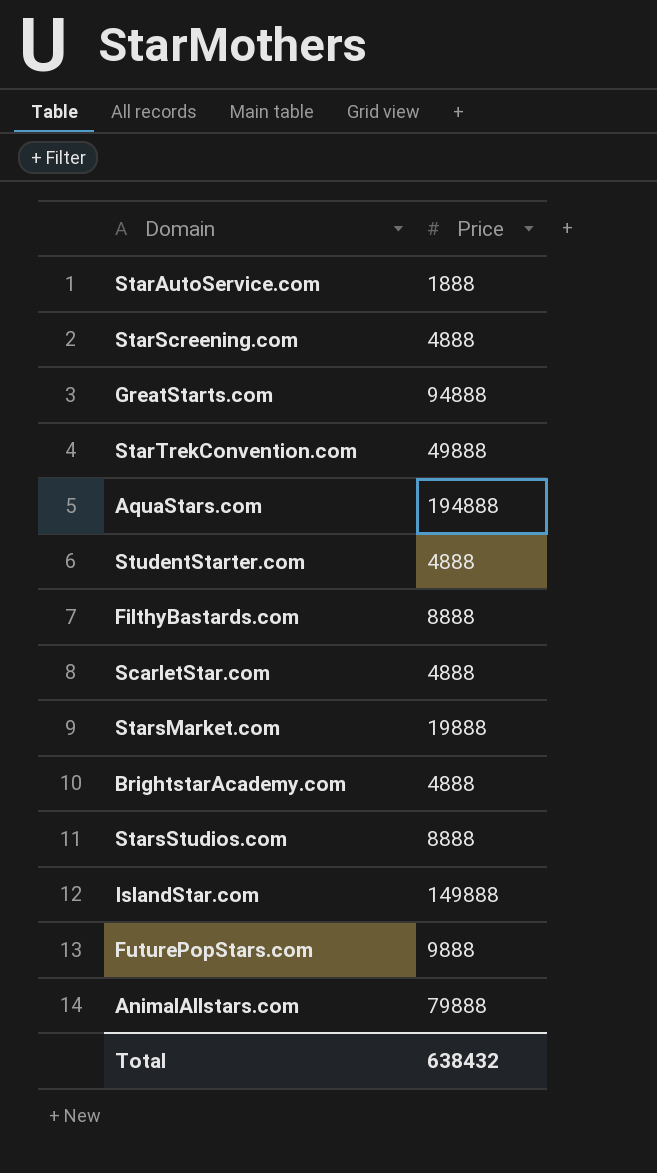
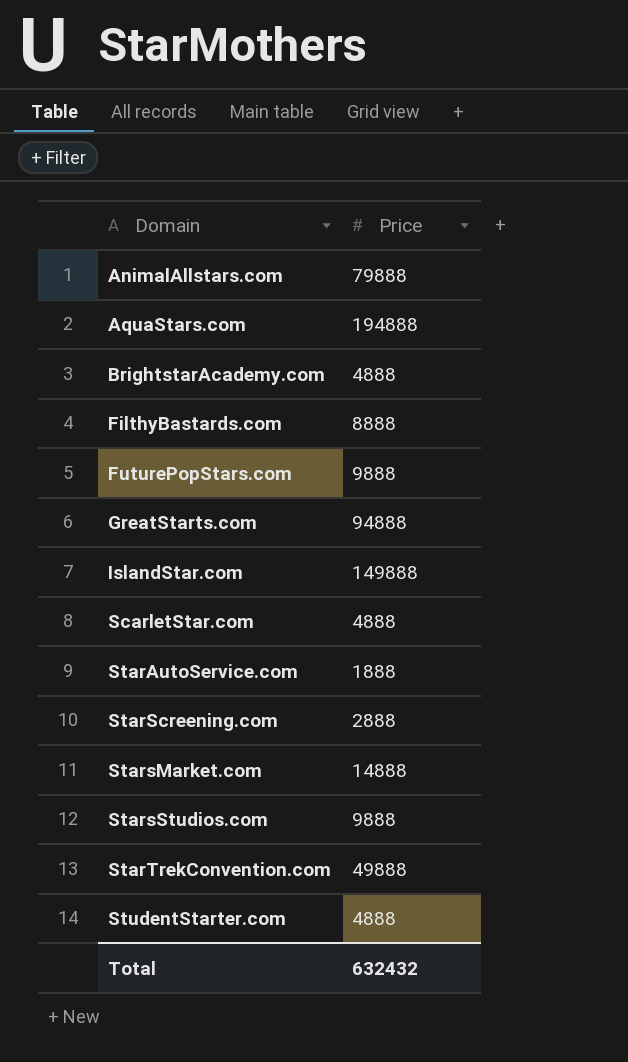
row order: none -> Domain ascending
StarScreening.com | Price: 4888 -> 2888
StarsMarket.com | Price: 19888 -> 14888
StarsStudios.com | Price: 8888 -> 9888
Total | Price: 638432 -> 632432

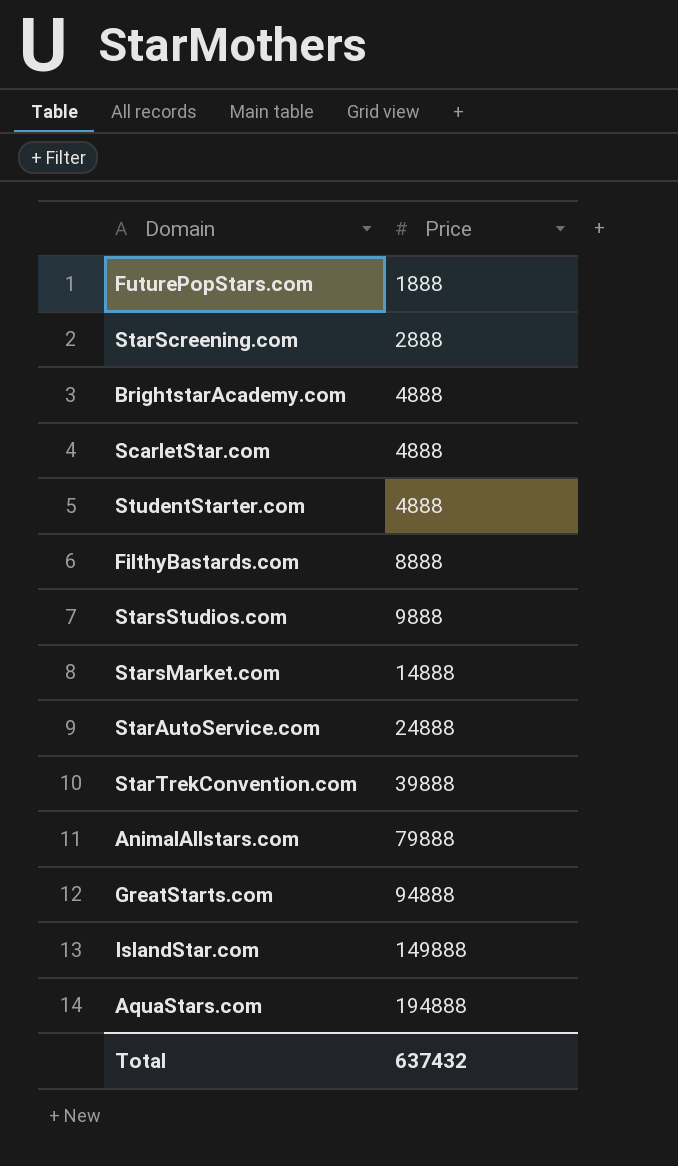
row order: Domain ascending -> Price ascending
FuturePopStars.com | Price: 9888 -> 1888
StarAutoService.com | Price: 1888 -> 24888
StarTrekConvention.com | Price: 49888 -> 39888
Total | Price: 632432 -> 637432

